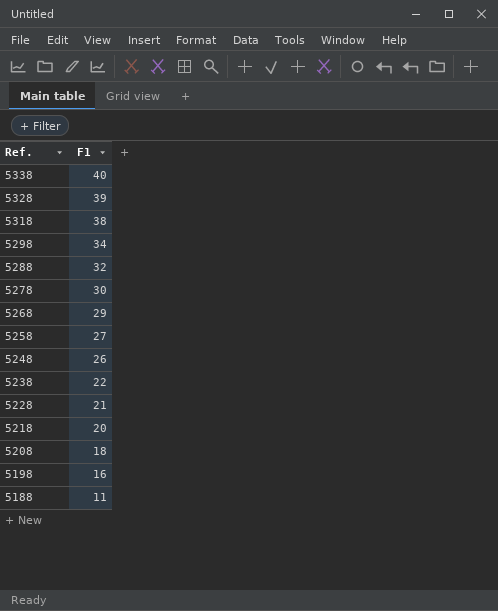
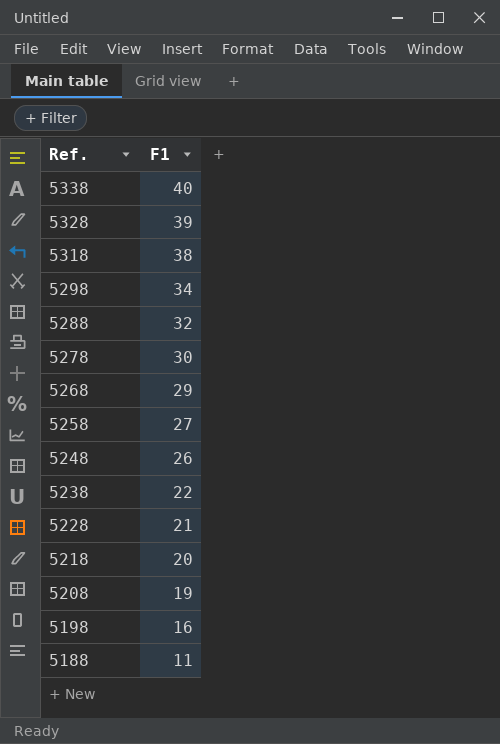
5208 | F1: 18 -> 19

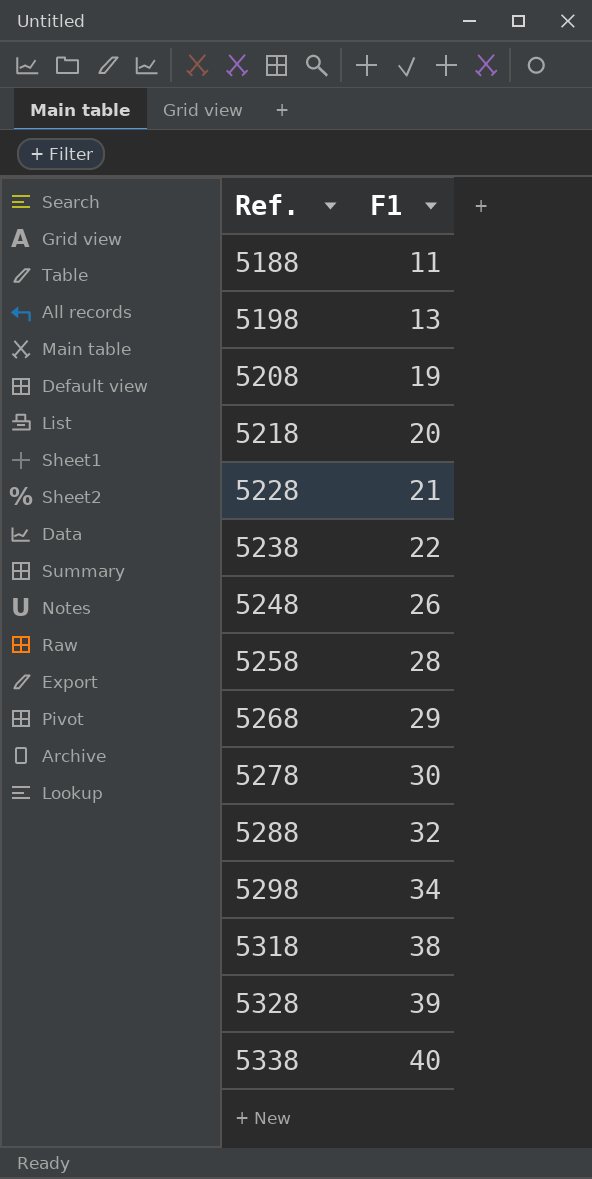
row order: Ref. descending -> Ref. ascending
5198 | F1: 16 -> 13
5258 | F1: 27 -> 28

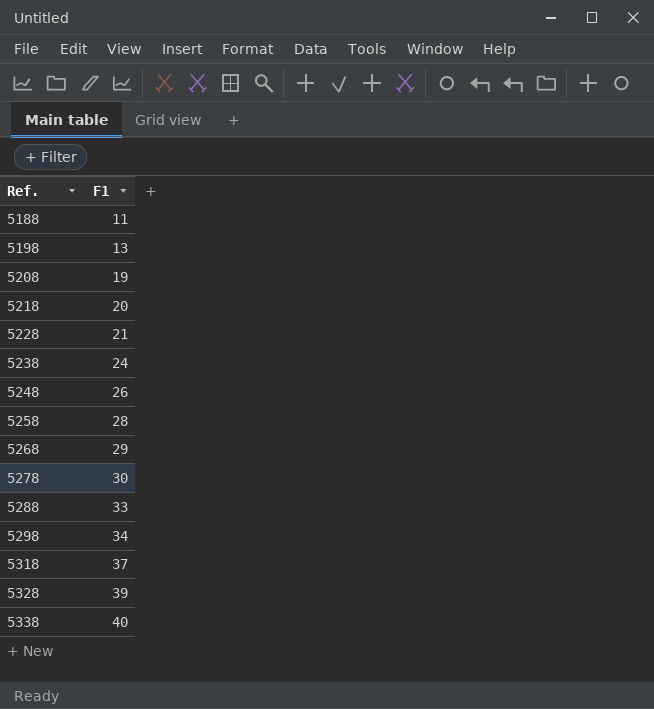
5238 | F1: 22 -> 24
5288 | F1: 32 -> 33
5318 | F1: 38 -> 37

